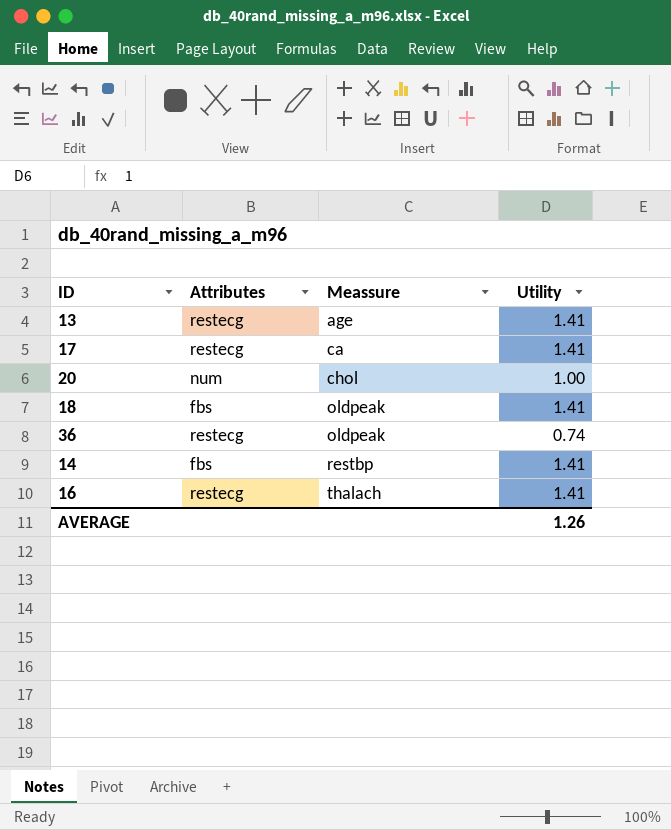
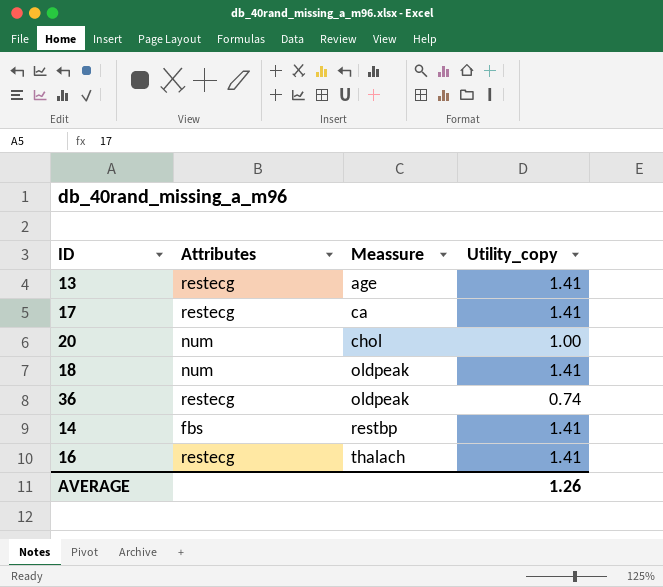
column name: Utility -> Utility_copy
18 | Attributes: fbs -> num

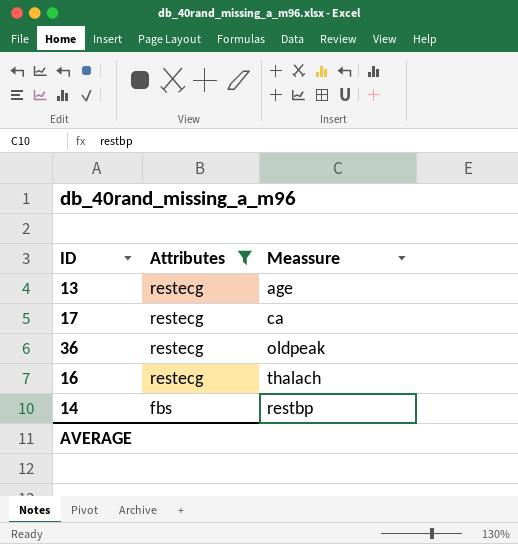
filter: none -> Attributes != num
row order: Meassure ascending -> Attributes descending
column Utility_copy | position: 4 -> none

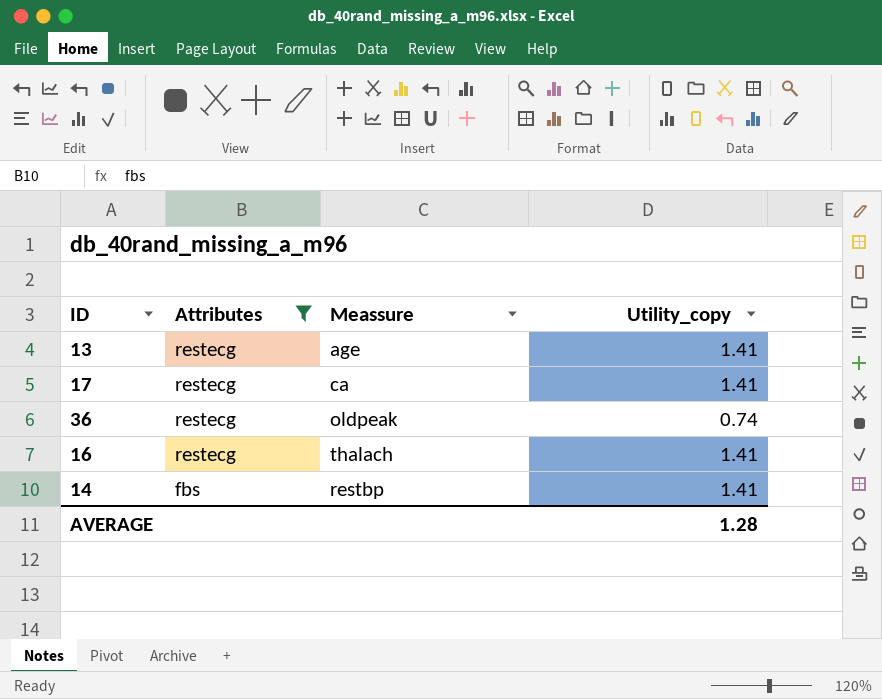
column Utility_copy | position: none -> 4

